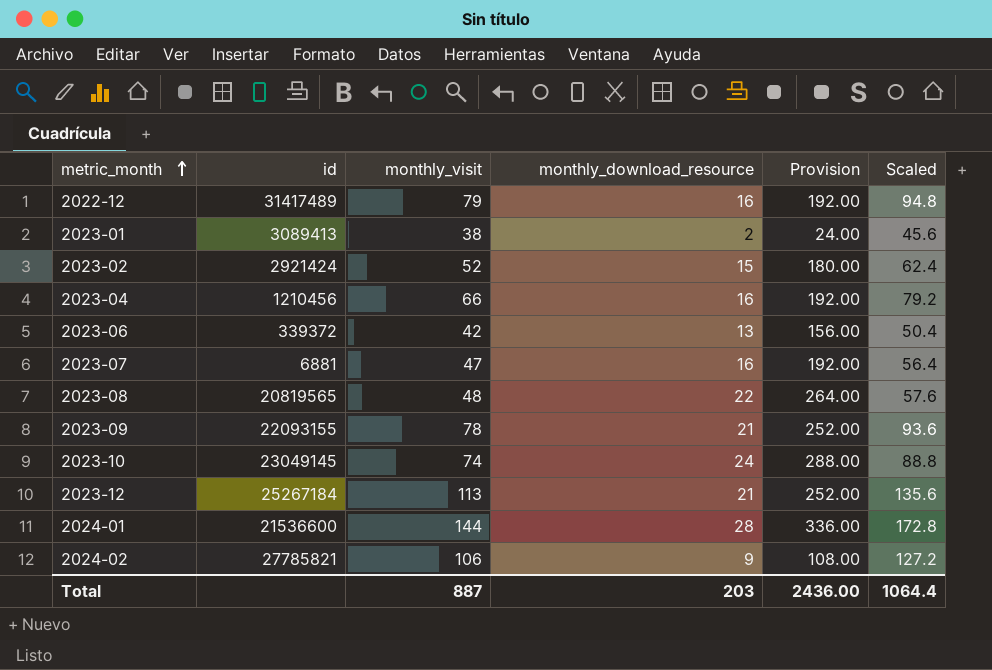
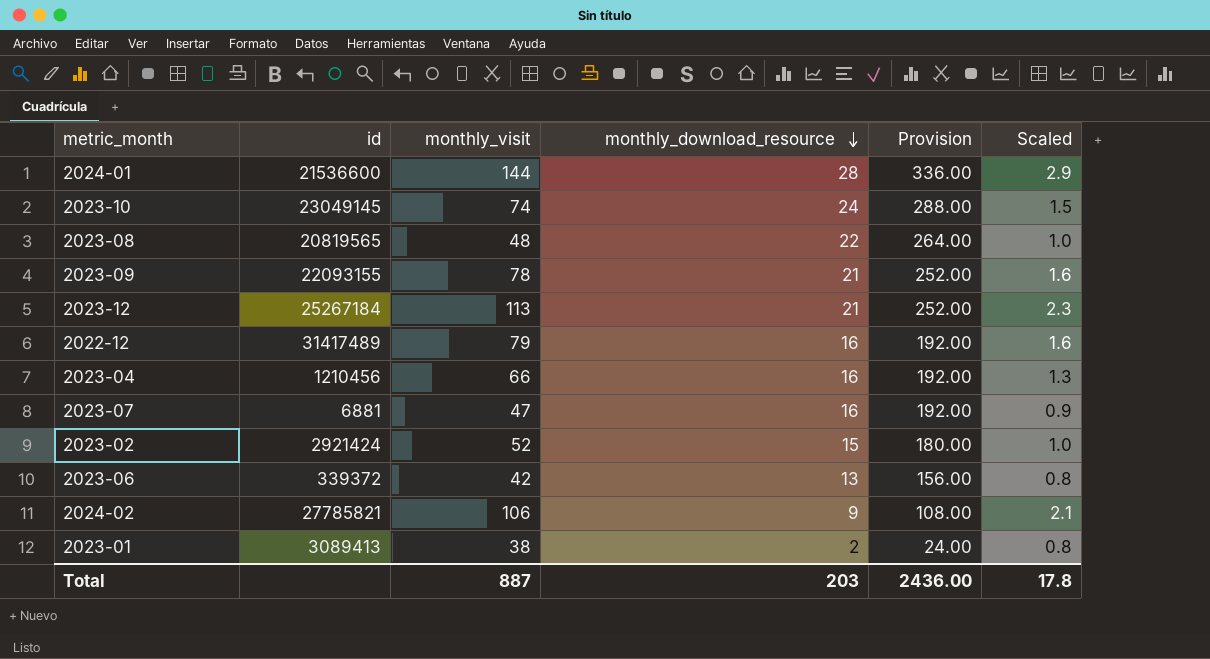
row order: metric_month ascending -> monthly_download_resource descending
column Scaled | formula: [monthly_visit] * 1.2 -> [monthly_visit] * 0.02
Total | Scaled: 1064.4 -> 17.8

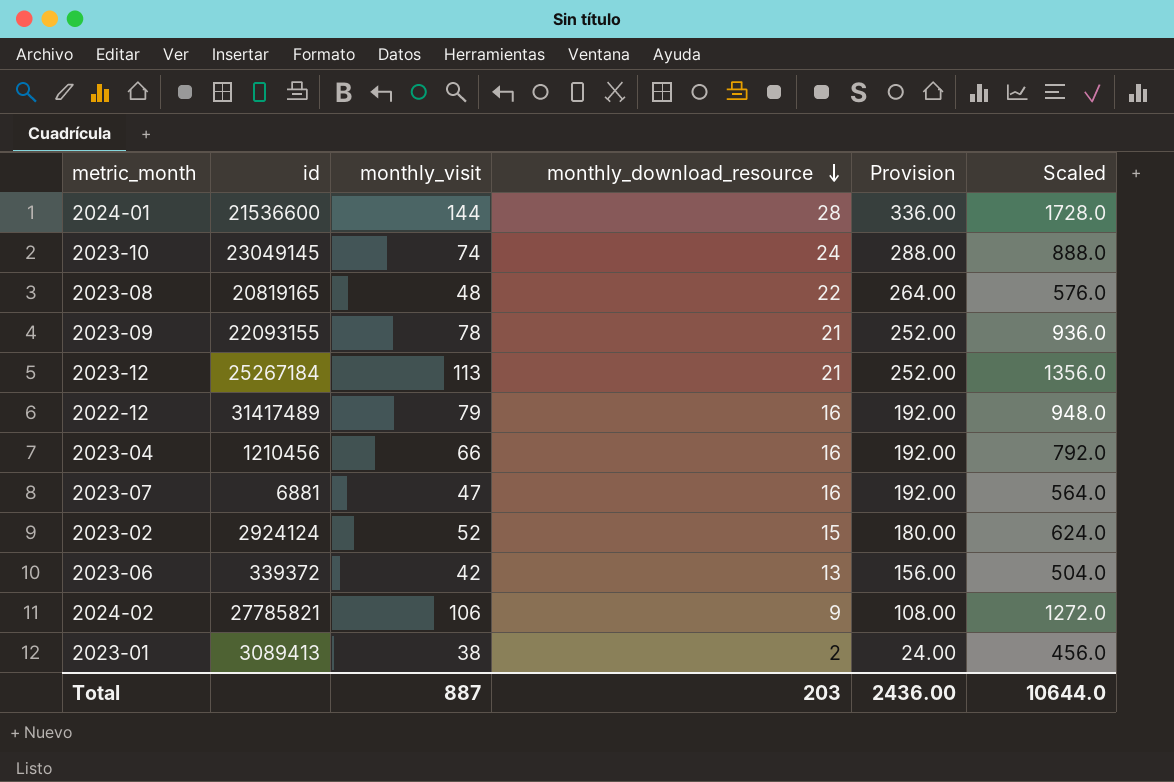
column Scaled | formula: [monthly_visit] * 0.02 -> [monthly_visit] * 12
2023-08 | id: 20819565 -> 20819165
2023-02 | id: 2921424 -> 2924124
Total | Scaled: 17.8 -> 10644.0

